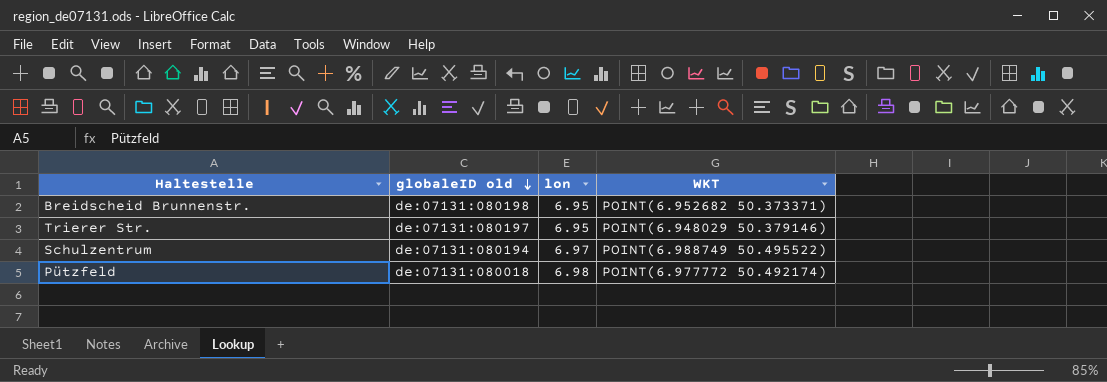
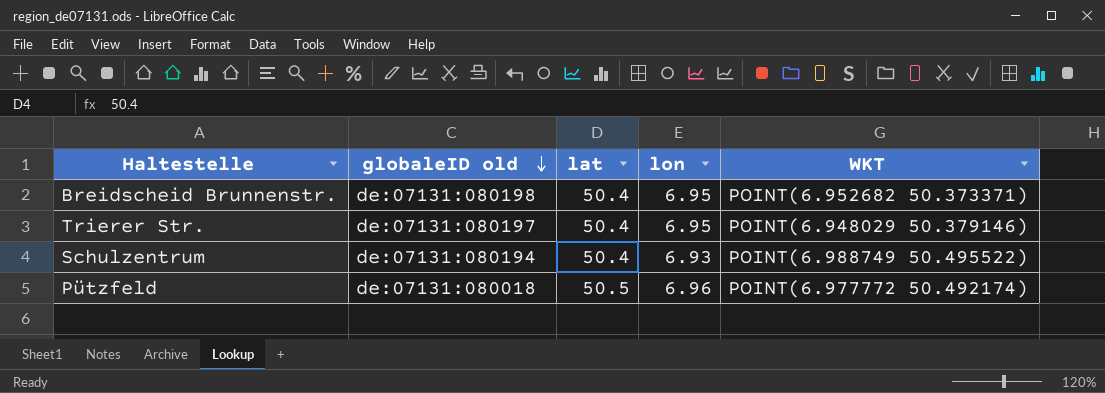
column lat | position: none -> 3
Schulzentrum | lon: 6.97 -> 6.93
Pützfeld | lon: 6.98 -> 6.96

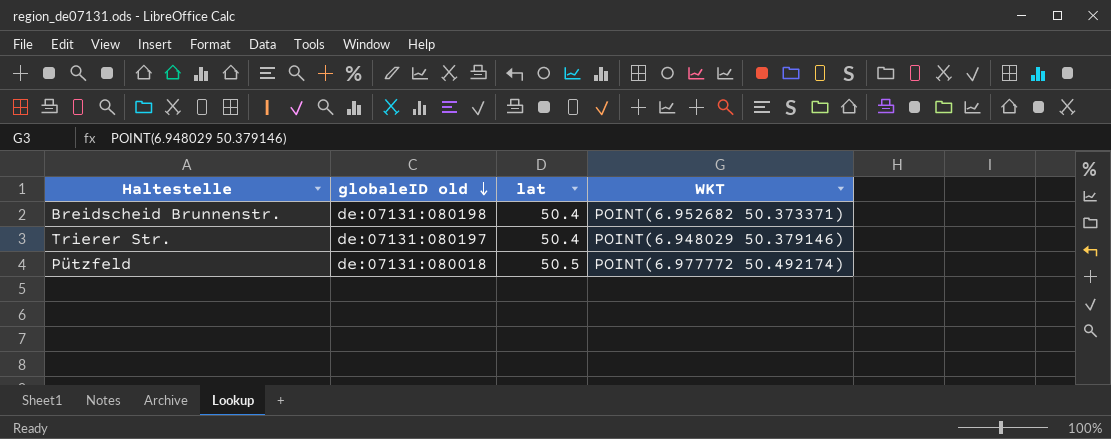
column lon | position: 4 -> none
row Schulzentrum: de:07131:080194 | 50.4 | 6.93 | POINT(6.988749 50.495522) -> none

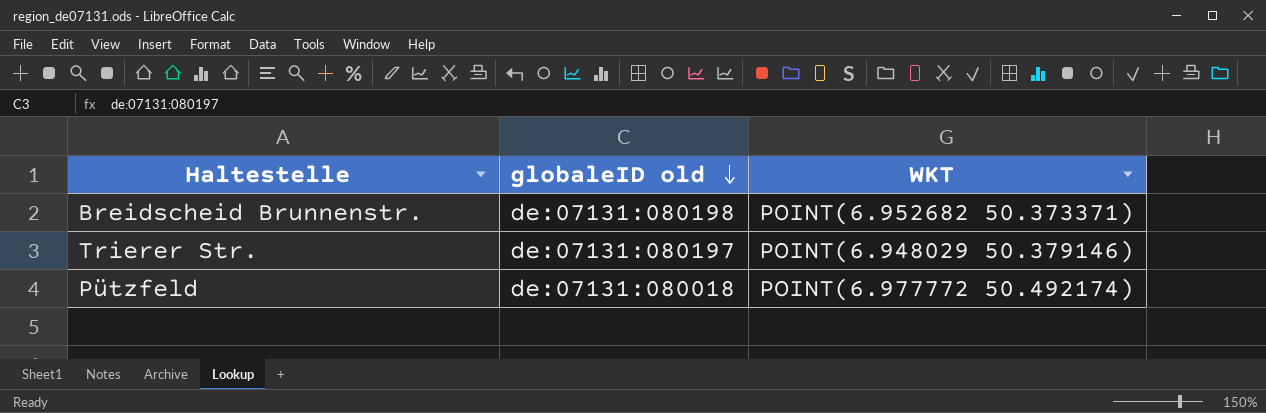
column lat | position: 3 -> none

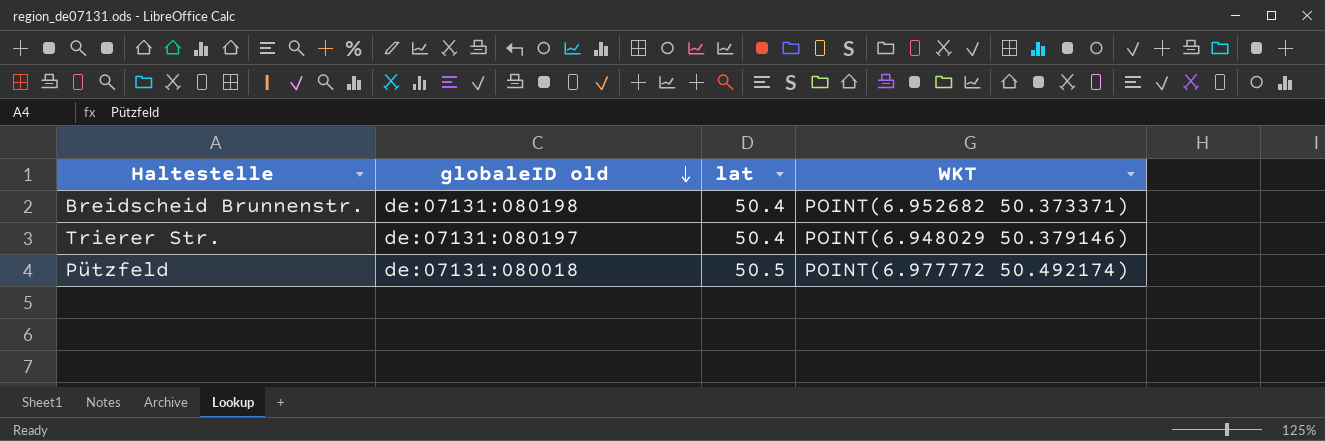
column lat | position: none -> 3

